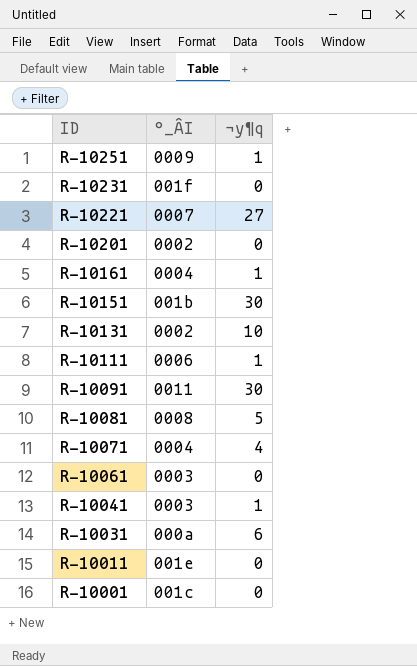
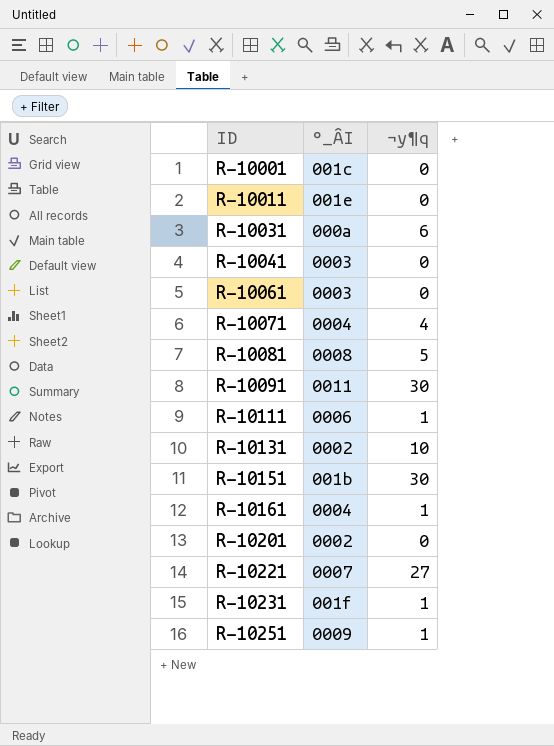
row order: ID descending -> ID ascending
R-10041 | ¬y¶q: 1 -> 0
R-10231 | ¬y¶q: 0 -> 1

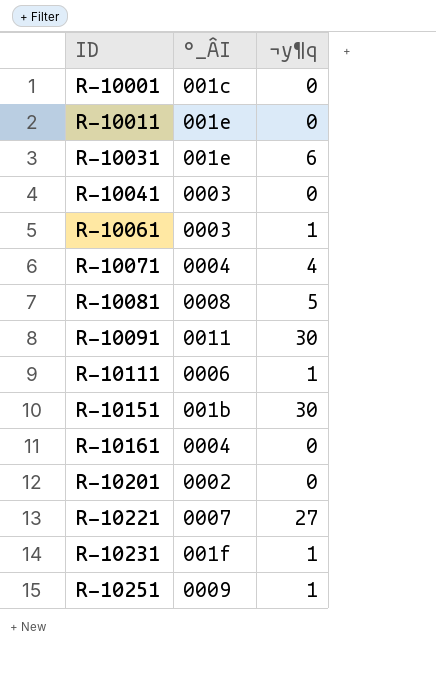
row R-10131: 0002 | 10 -> none
R-10031 | °_ÂI: 000a -> 001e
R-10061 | ¬y¶q: 0 -> 1
R-10161 | ¬y¶q: 1 -> 0

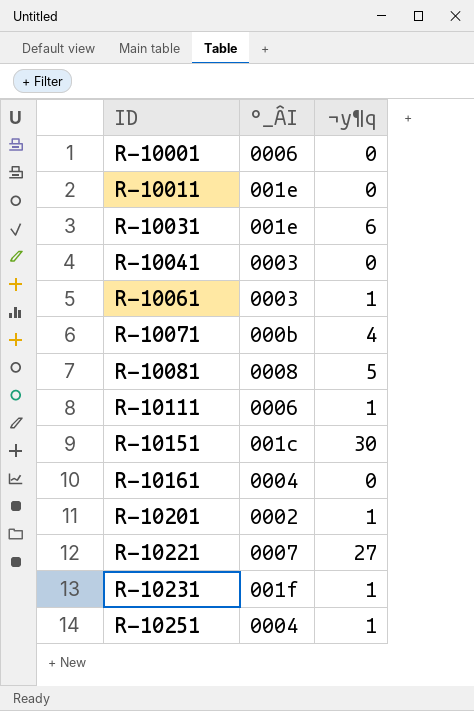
row R-10091: 0011 | 30 -> none
R-10001 | °_ÂI: 001c -> 0006
R-10071 | °_ÂI: 0004 -> 000b
R-10151 | °_ÂI: 001b -> 001c
R-10201 | ¬y¶q: 0 -> 1
R-10251 | °_ÂI: 0009 -> 0004

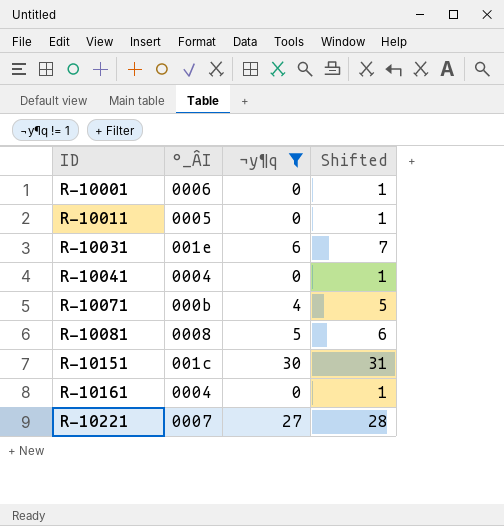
filter: none -> ¬y¶q != 1
column Shifted | formula: none -> [¬y¶q] + 1
R-10011 | °_ÂI: 001e -> 0005
R-10041 | °_ÂI: 0003 -> 0004

